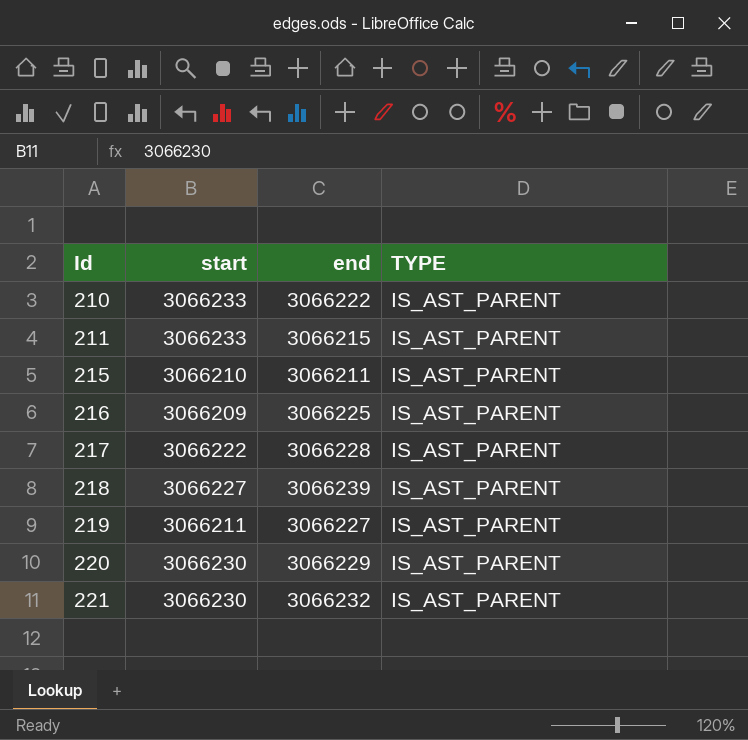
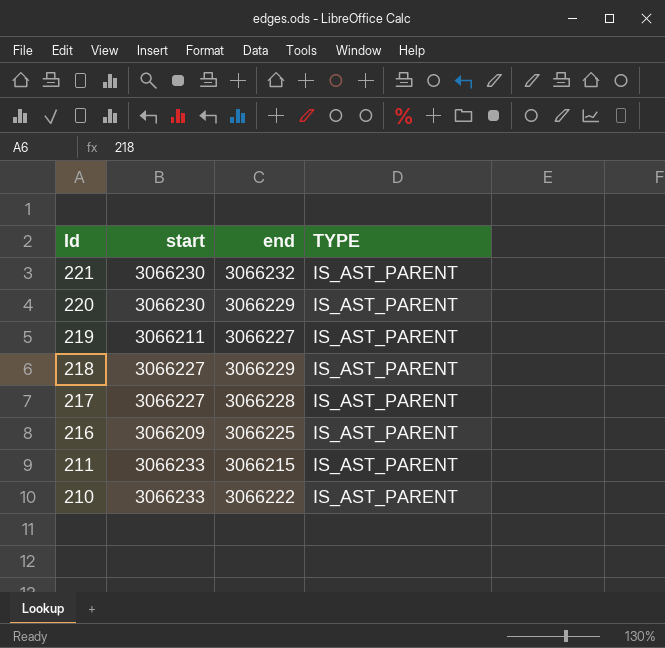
row order: Id ascending -> Id descending
row 215: 3066210 | 3066211 | IS_AST_PARENT -> none
218 | end: 3066239 -> 3066229
217 | start: 3066222 -> 3066227

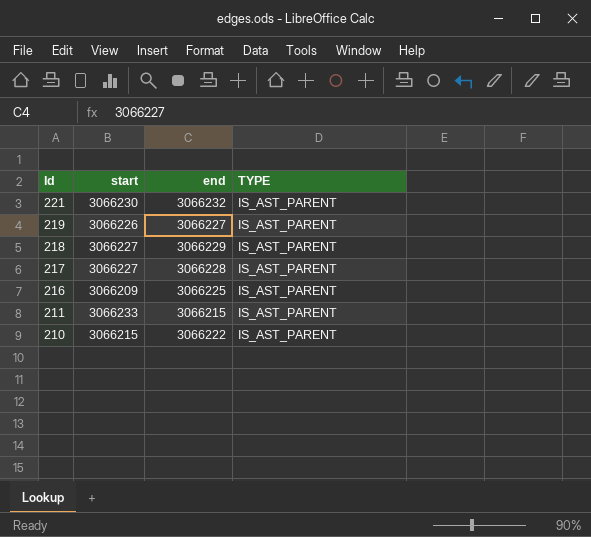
row 220: 3066230 | 3066229 | IS_AST_PARENT -> none
219 | start: 3066211 -> 3066226
210 | start: 3066233 -> 3066215

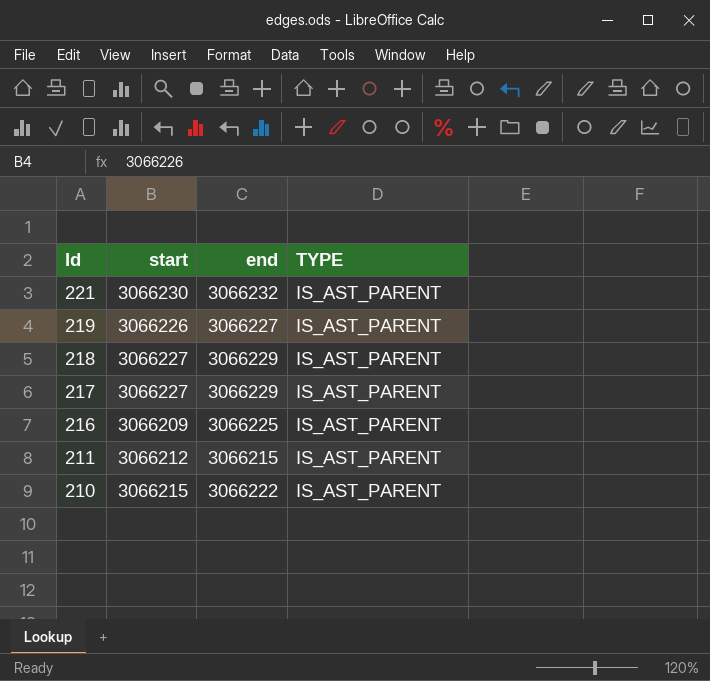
217 | end: 3066228 -> 3066229
211 | start: 3066233 -> 3066212

